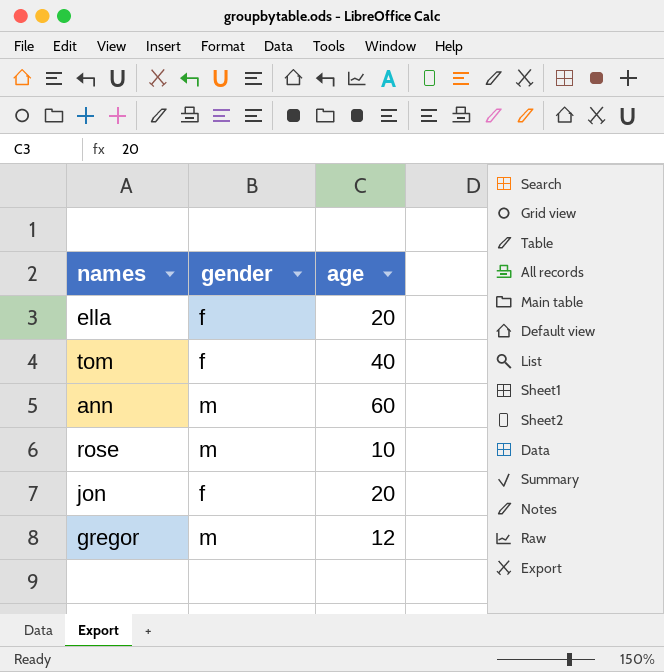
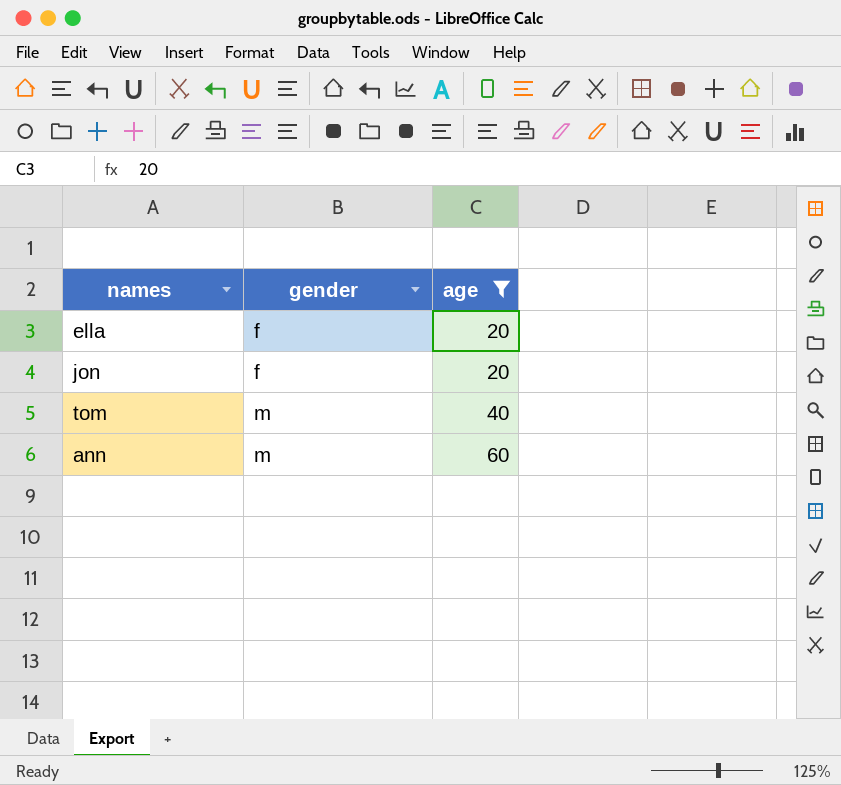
filter: none -> age >= 20
row order: none -> gender ascending
tom | gender: f -> m

